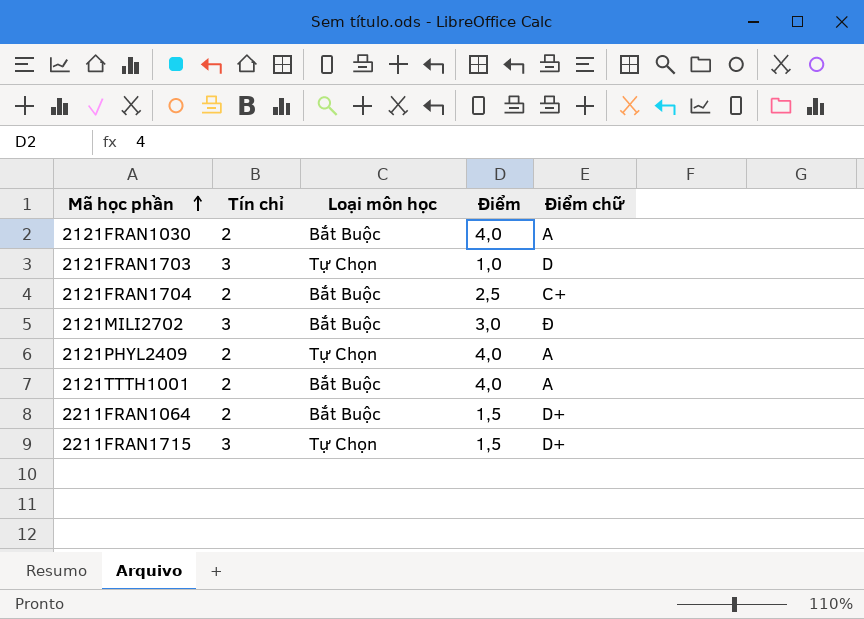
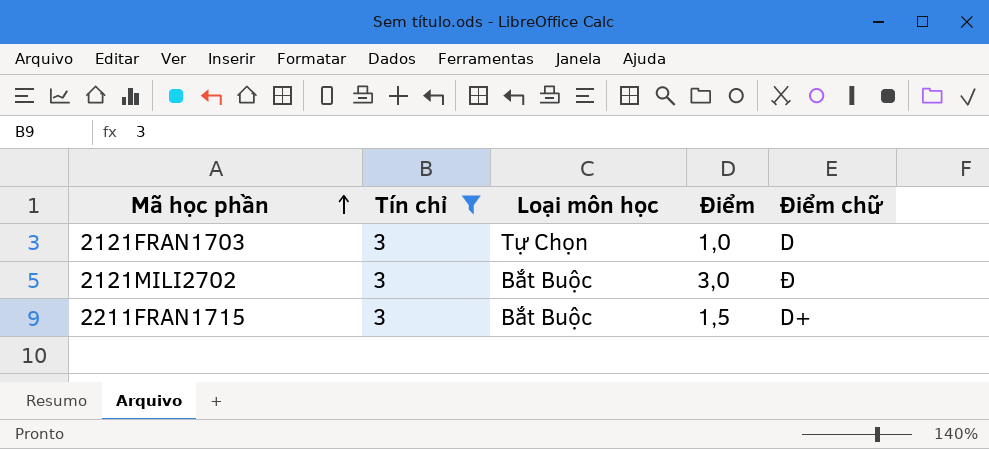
filter: none -> Tín chỉ = 3
2211FRAN1715 | Loại môn học: Tự Chọn -> Bắt Buộc

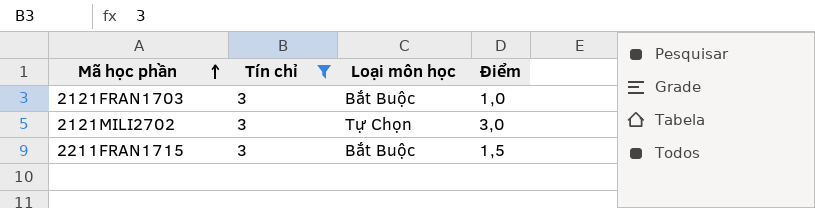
column Điểm chữ | position: 5 -> none
2121FRAN1703 | Loại môn học: Tự Chọn -> Bắt Buộc
2121MILI2702 | Loại môn học: Bắt Buộc -> Tự Chọn

